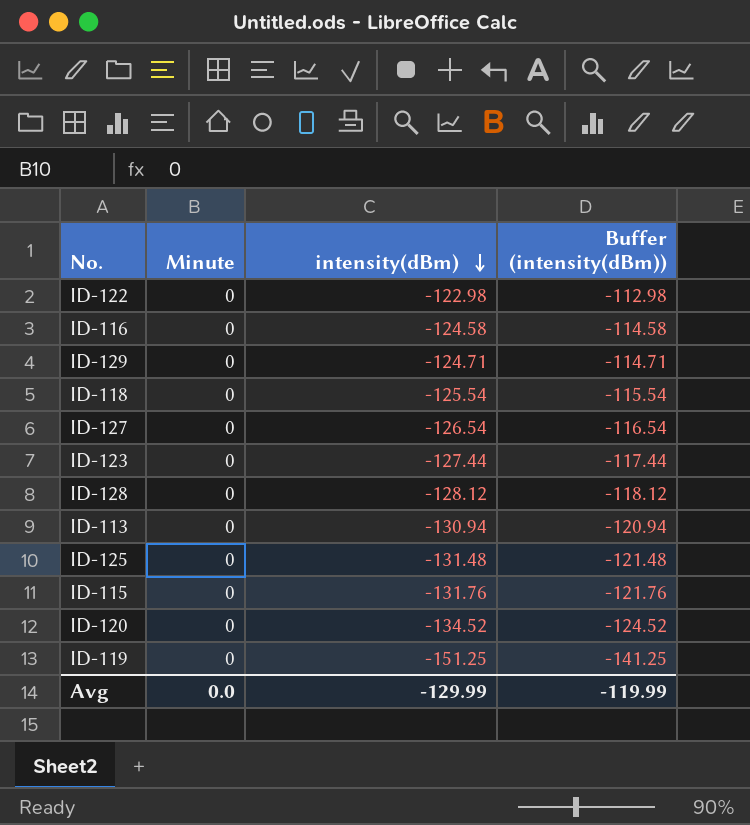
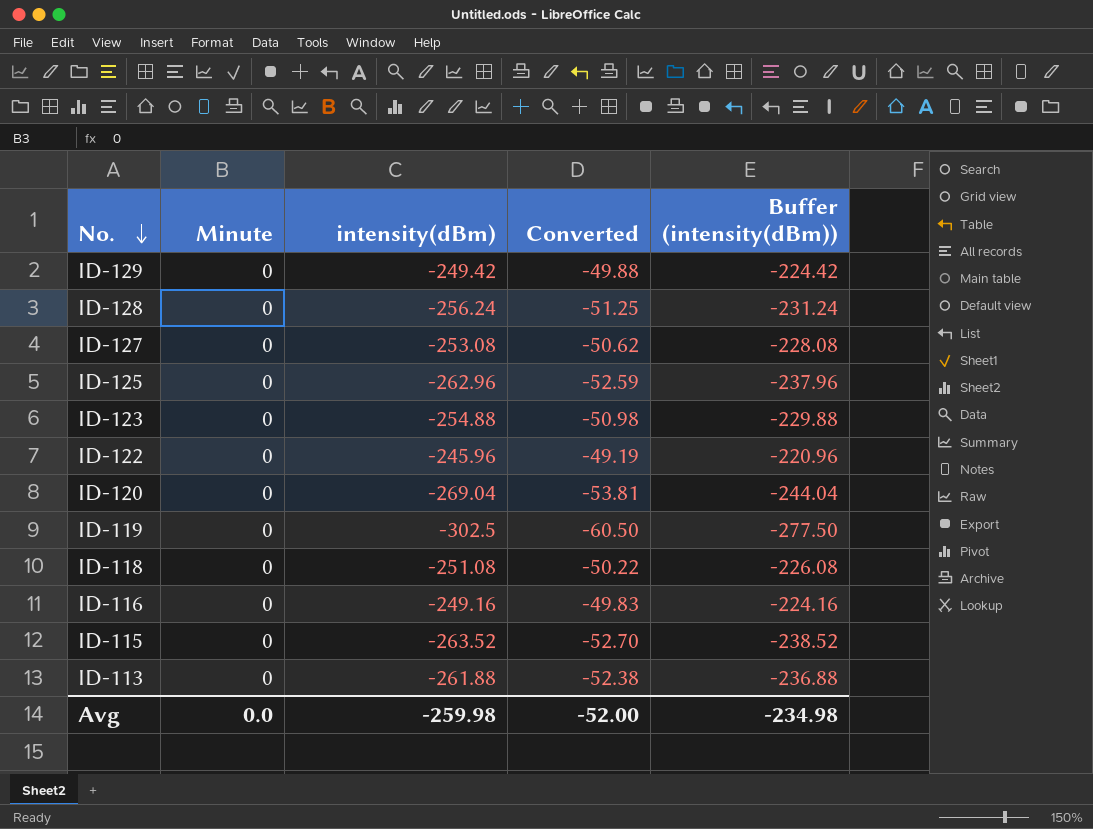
row order: intensity(dBm) descending -> No. descending
column Converted | formula: none -> [intensity(dBm)] * 0.2
column Buffer (intensity(dBm)) | formula: [intensity(dBm)] + 10 -> [intensity(dBm)] + 25
ID-129 | intensity(dBm): -124.71 -> -249.42
ID-128 | intensity(dBm): -128.12 -> -256.24
ID-127 | intensity(dBm): -126.54 -> -253.08
ID-125 | intensity(dBm): -131.48 -> -262.96
ID-123 | intensity(dBm): -127.44 -> -254.88
ID-122 | intensity(dBm): -122.98 -> -245.96
ID-120 | intensity(dBm): -134.52 -> -269.04
ID-119 | intensity(dBm): -151.25 -> -302.5
ID-118 | intensity(dBm): -125.54 -> -251.08
ID-116 | intensity(dBm): -124.58 -> -249.16
ID-115 | intensity(dBm): -131.76 -> -263.52
ID-113 | intensity(dBm): -130.94 -> -261.88
Avg | intensity(dBm): -129.99 -> -259.98
Avg | Buffer (intensity(dBm)): -119.99 -> -234.98

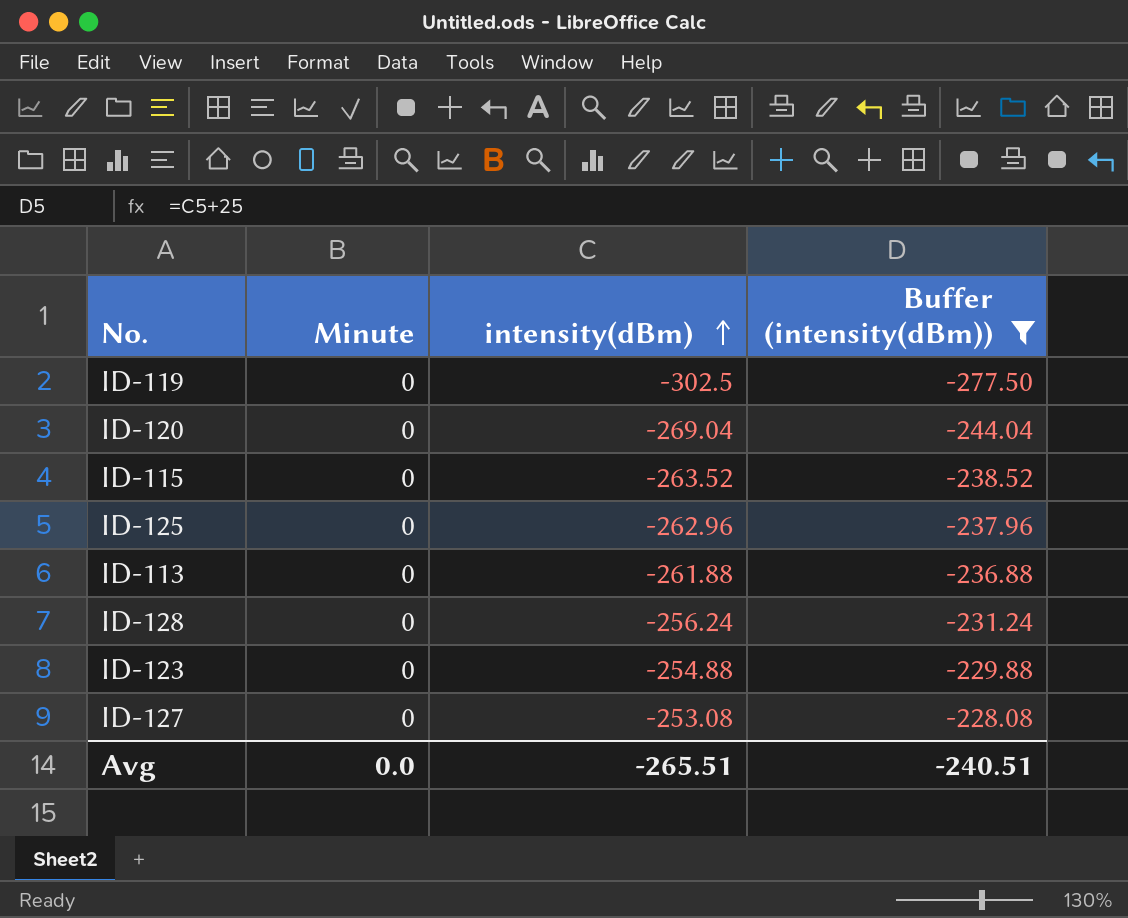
filter: none -> Buffer (intensity(dBm)) <= -228.08
row order: No. descending -> intensity(dBm) ascending
column Converted | formula: [intensity(dBm)] * 0.2 -> none
Avg | intensity(dBm): -259.98 -> -265.51
Avg | Buffer (intensity(dBm)): -234.98 -> -240.51

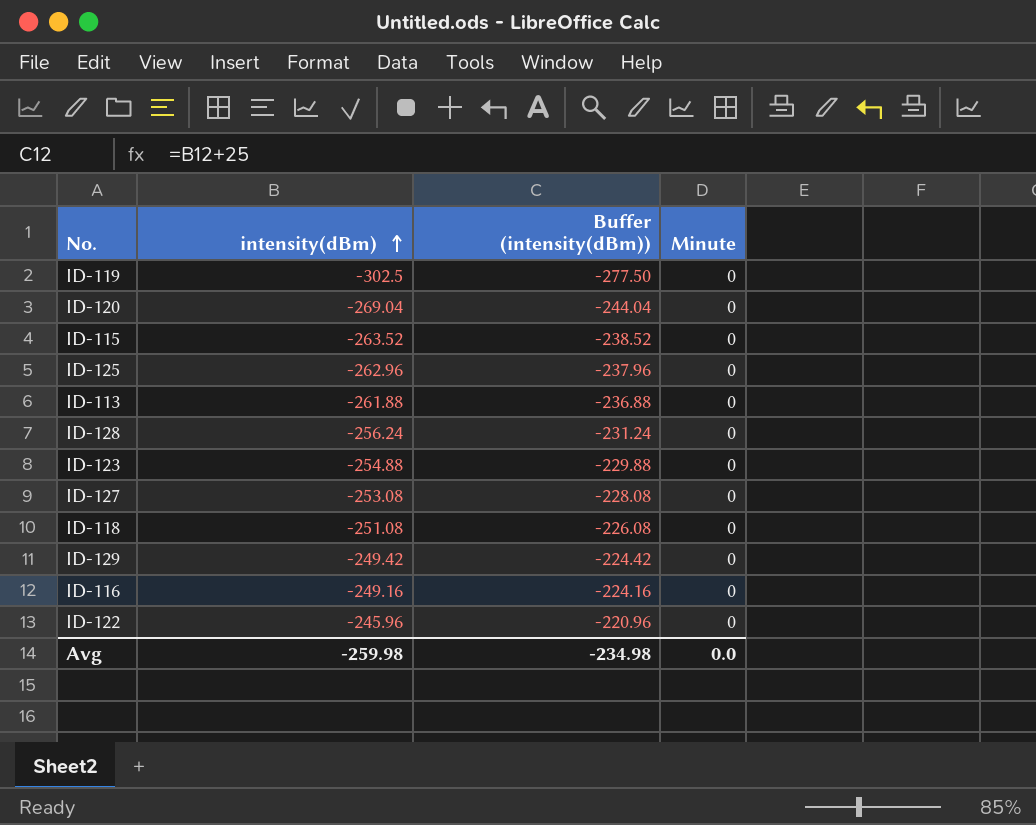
filter: Buffer (intensity(dBm)) <= -228.08 -> none
column Minute | position: 2 -> 4
Avg | intensity(dBm): -265.51 -> -259.98
Avg | Buffer (intensity(dBm)): -240.51 -> -234.98

